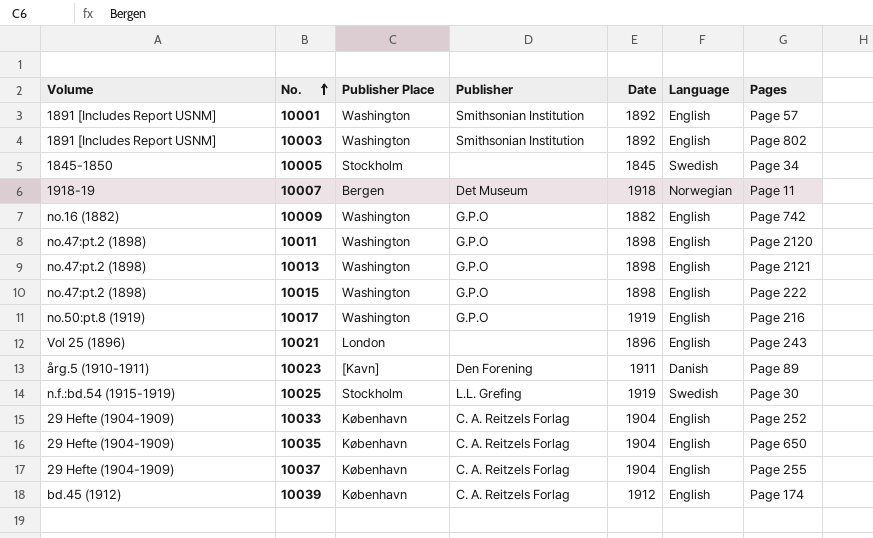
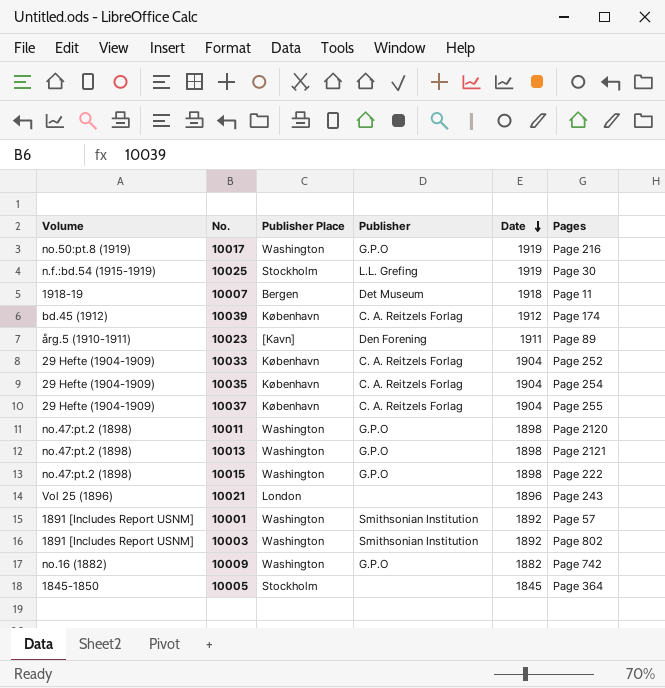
row order: No. ascending -> Date descending
column Language | position: 6 -> none
10035 | Pages: Page 650 -> Page 254
10005 | Pages: Page 34 -> Page 364

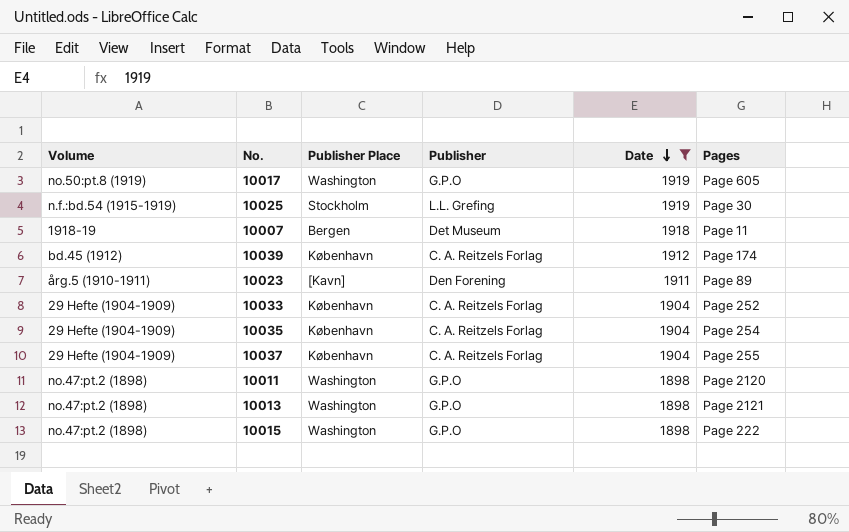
filter: none -> Date >= 1898
10017 | Pages: Page 216 -> Page 605

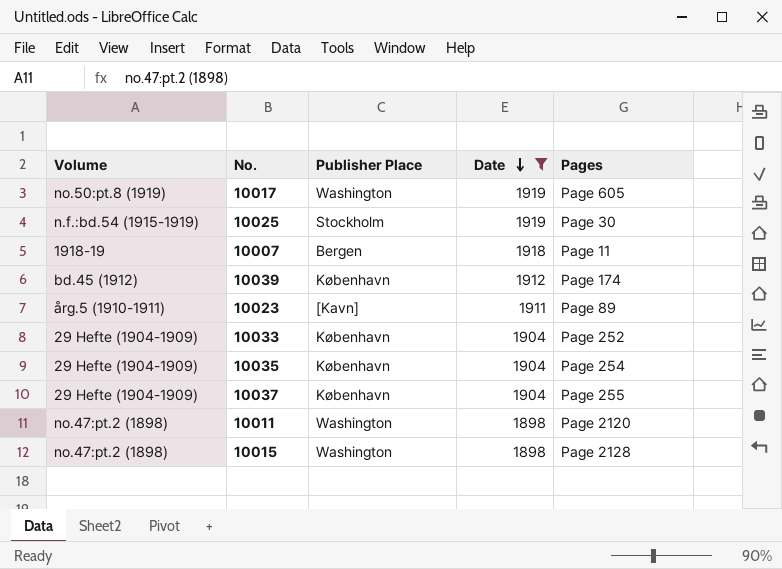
column Publisher | position: 4 -> none
row 10013: no.47:pt.2 (1898) | Washington | G.P.O | 1898 | Page 2121 -> none
10015 | Pages: Page 222 -> Page 2128

